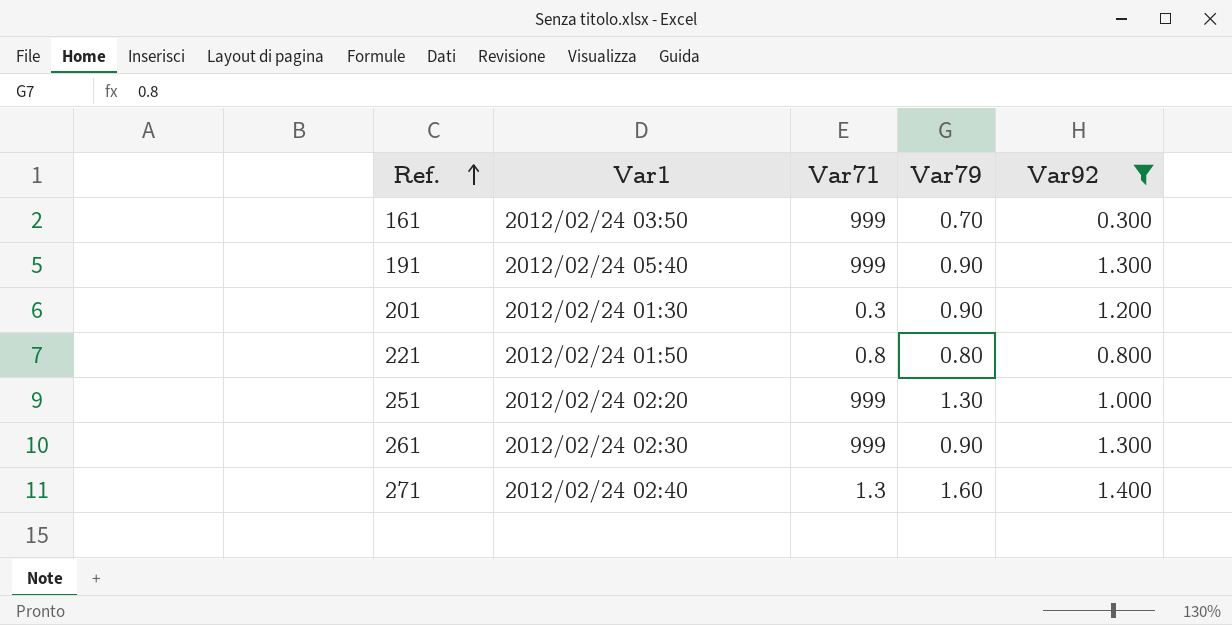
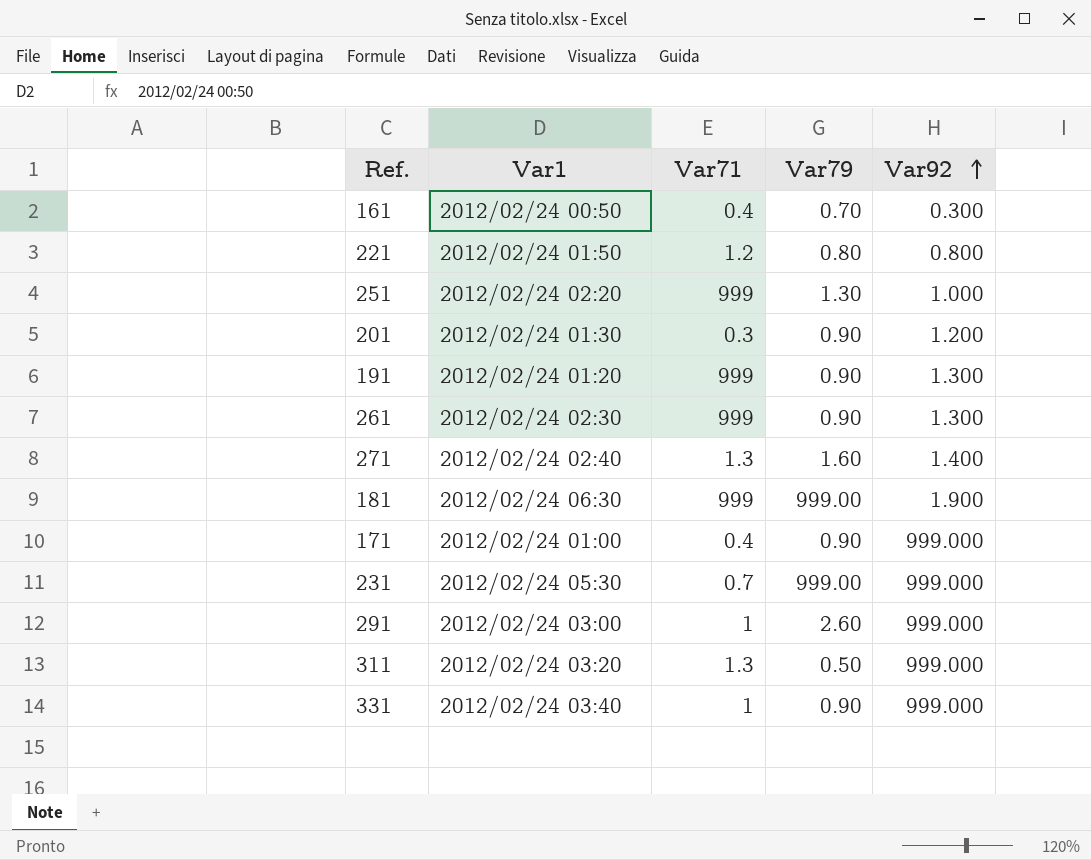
filter: Var92 <= 1.400 -> none
row order: Ref. ascending -> Var92 ascending
161 | Var1: 2012/02/24 03:50 -> 2012/02/24 00:50
161 | Var71: 999 -> 0.4
221 | Var71: 0.8 -> 1.2
191 | Var1: 2012/02/24 05:40 -> 2012/02/24 01:20

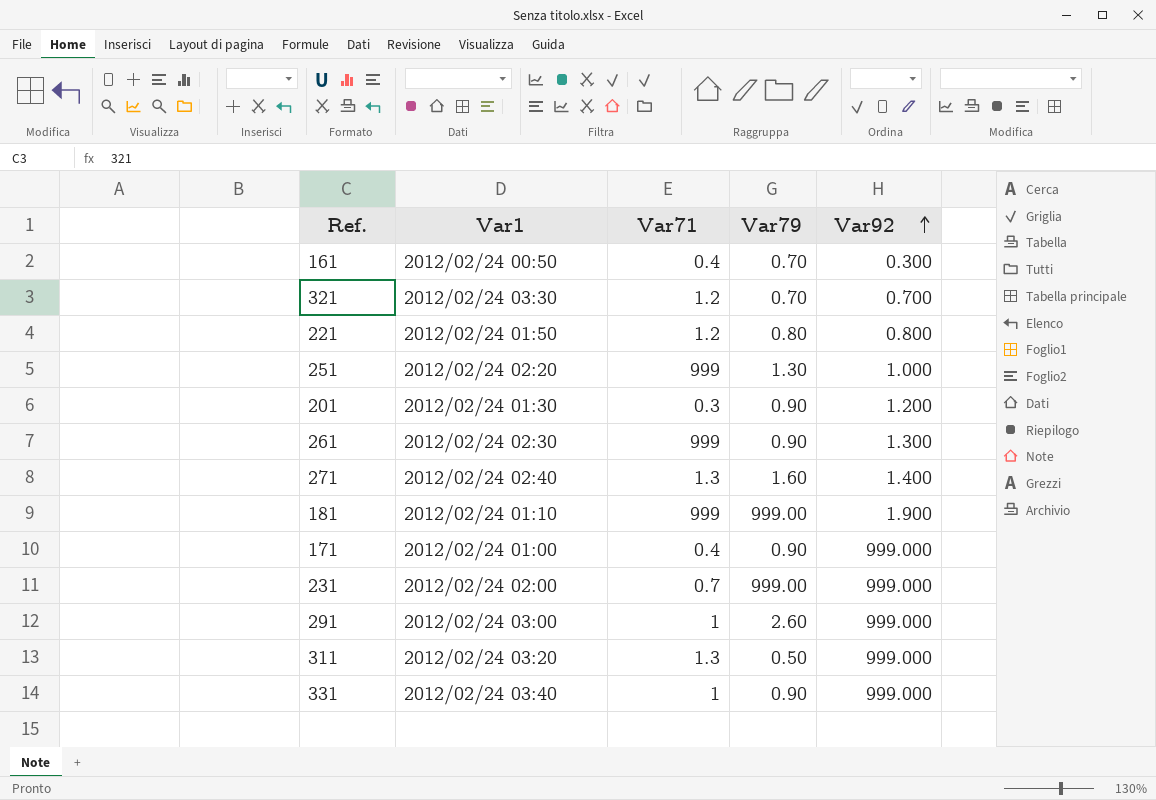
row 191: 2012/02/24 01:20 | 999 | 0.90 | 1.300 -> none
row 321: none -> 2012/02/24 03:30 | 1.2 | 0.70 | 0.700
181 | Var1: 2012/02/24 06:30 -> 2012/02/24 01:10
231 | Var1: 2012/02/24 05:30 -> 2012/02/24 02:00

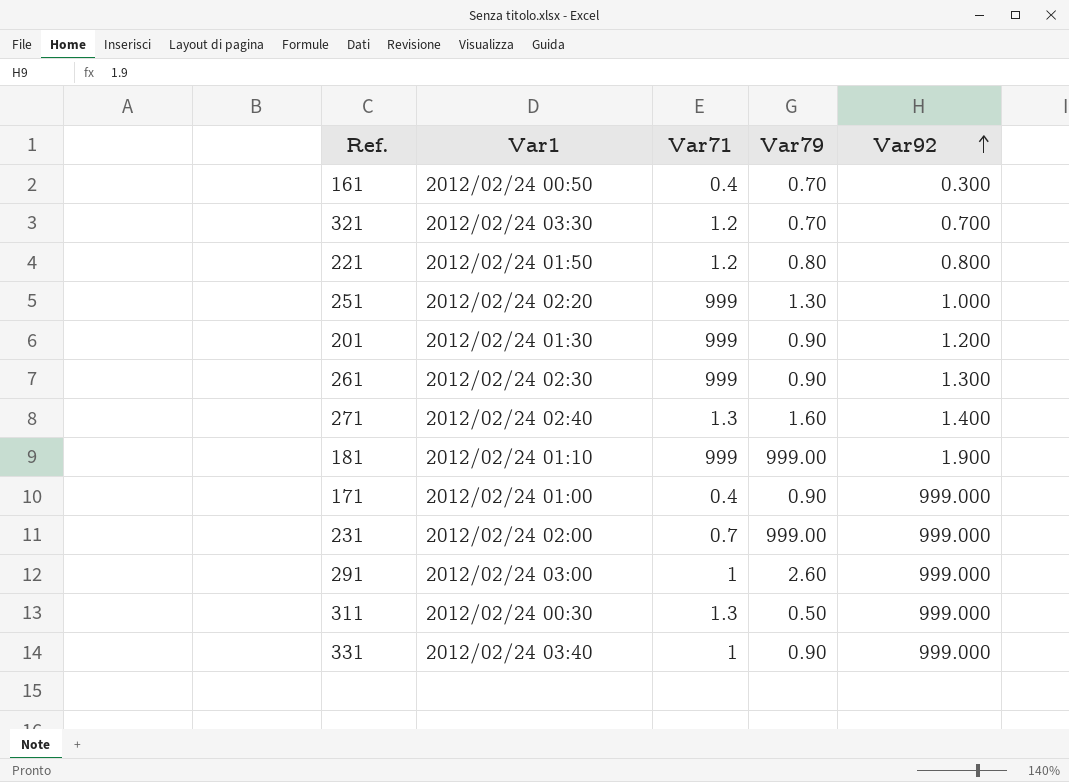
201 | Var71: 0.3 -> 999
311 | Var1: 2012/02/24 03:20 -> 2012/02/24 00:30

